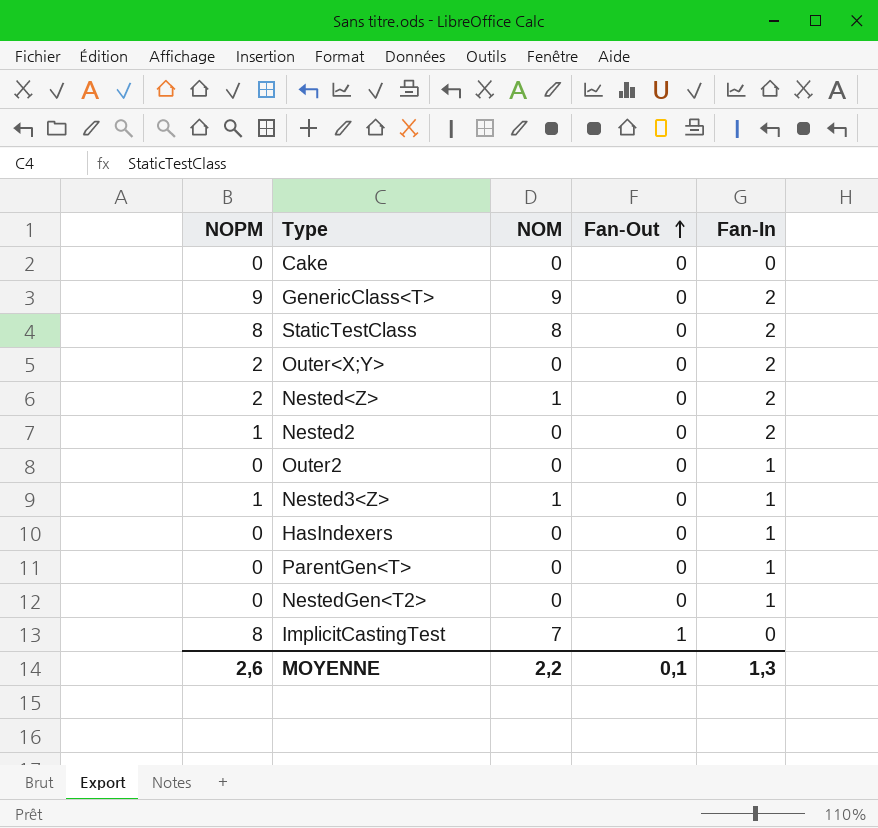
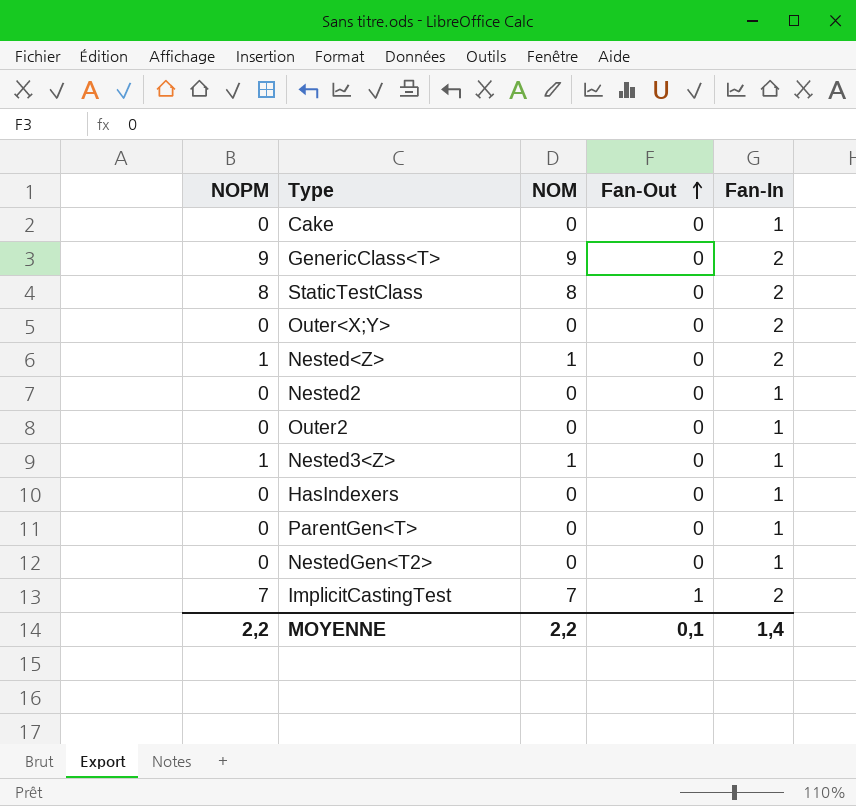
Cake | Fan-In: 0 -> 1
Outer<X;Y> | NOPM: 2 -> 0
Nested<Z> | NOPM: 2 -> 1
Nested2 | NOPM: 1 -> 0
Nested2 | Fan-In: 2 -> 1
ImplicitCastingTest | NOPM: 8 -> 7
ImplicitCastingTest | Fan-In: 0 -> 2
MOYENNE | NOPM: 2,6 -> 2,2
MOYENNE | Fan-In: 1,3 -> 1,4

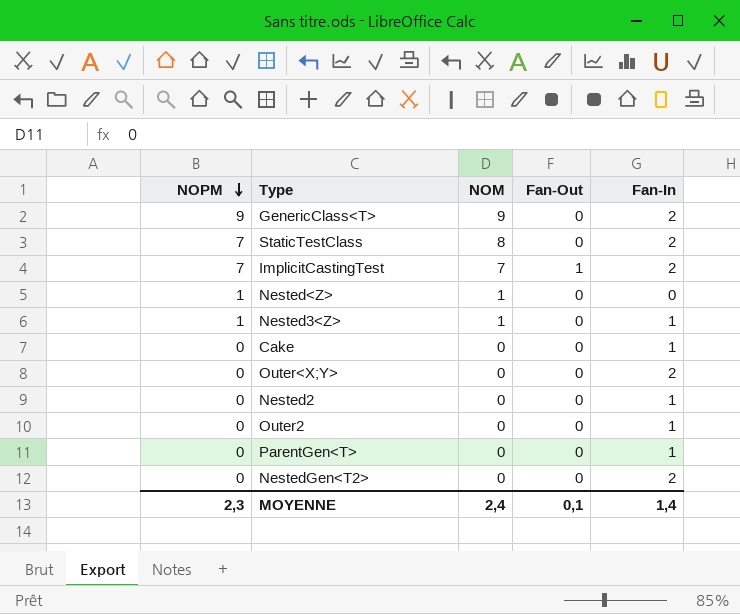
row order: Fan-Out ascending -> NOPM descending
row HasIndexers: 0 | 0 | 0 | 1 -> none
StaticTestClass | NOPM: 8 -> 7
Nested<Z> | Fan-In: 2 -> 0
NestedGen<T2> | Fan-In: 1 -> 2
MOYENNE | NOPM: 2,2 -> 2,3
MOYENNE | NOM: 2,2 -> 2,4

